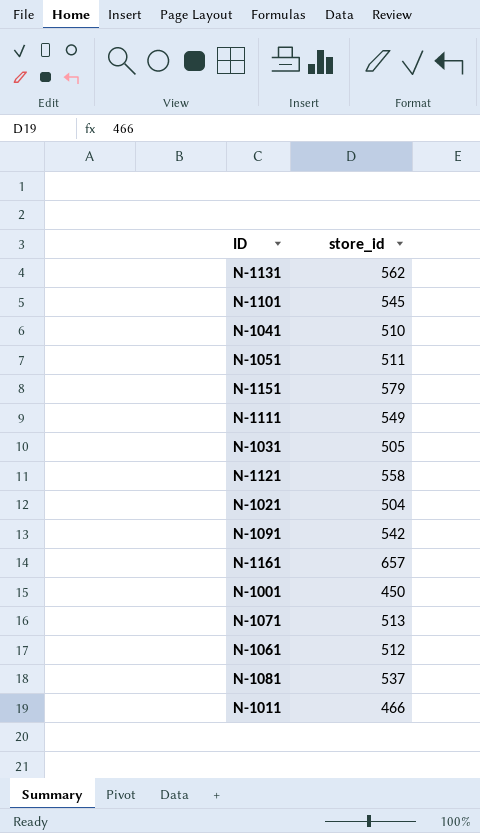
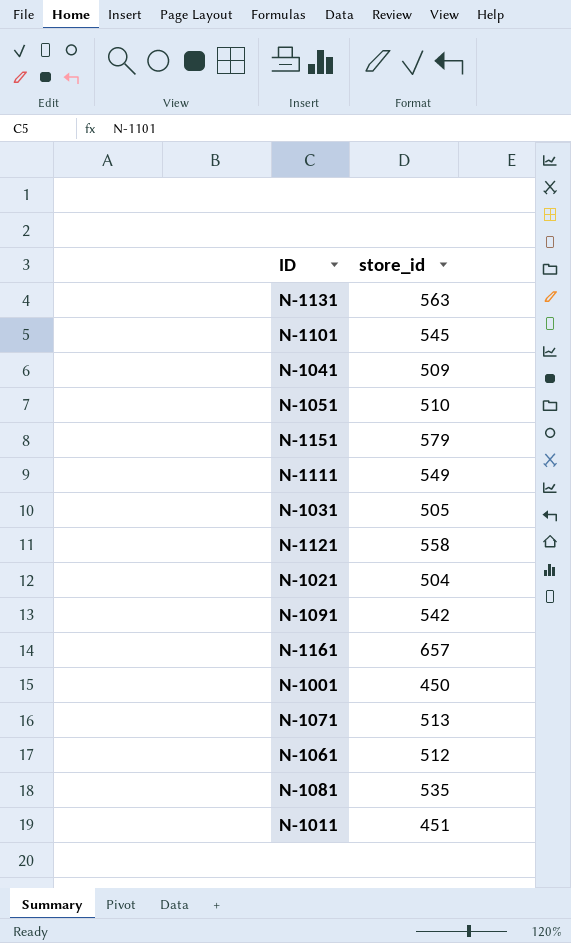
N-1131 | store_id: 562 -> 563
N-1041 | store_id: 510 -> 509
N-1051 | store_id: 511 -> 510
N-1081 | store_id: 537 -> 535
N-1011 | store_id: 466 -> 451

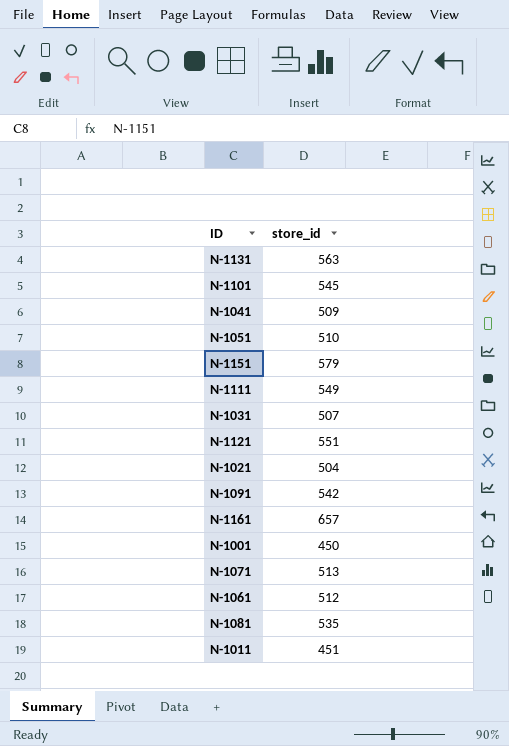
N-1031 | store_id: 505 -> 507
N-1121 | store_id: 558 -> 551

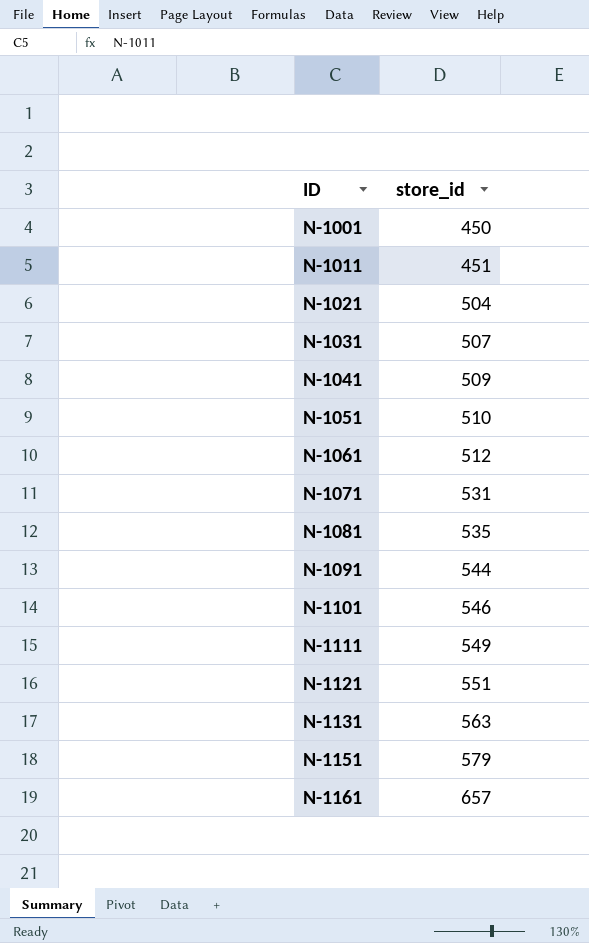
row order: none -> ID ascending
N-1071 | store_id: 513 -> 531
N-1091 | store_id: 542 -> 544
N-1101 | store_id: 545 -> 546

